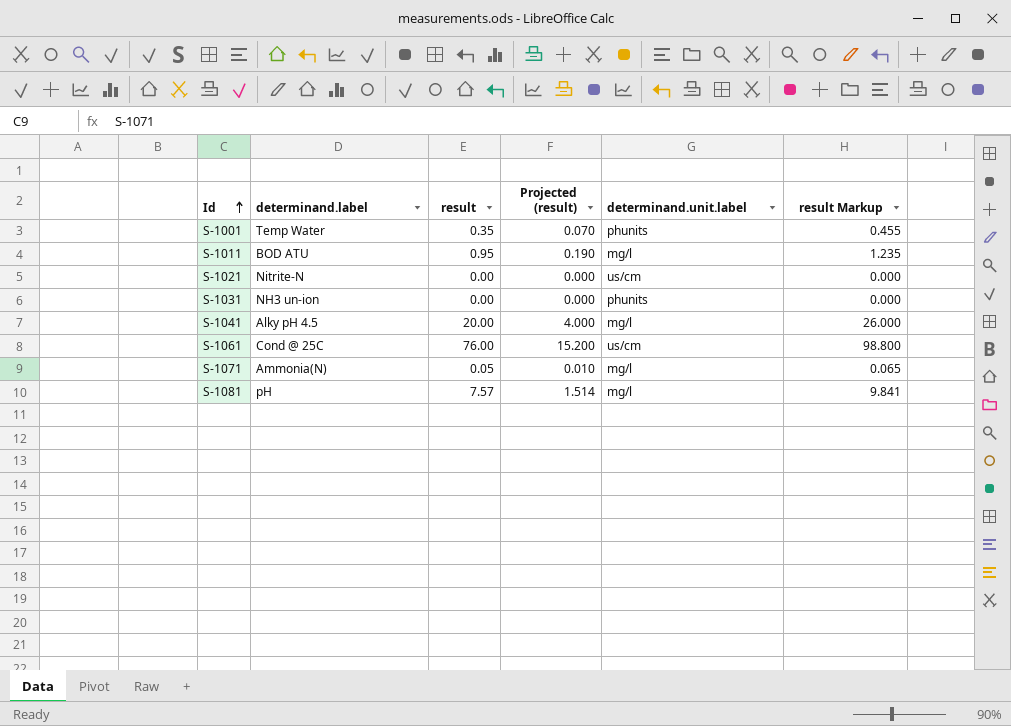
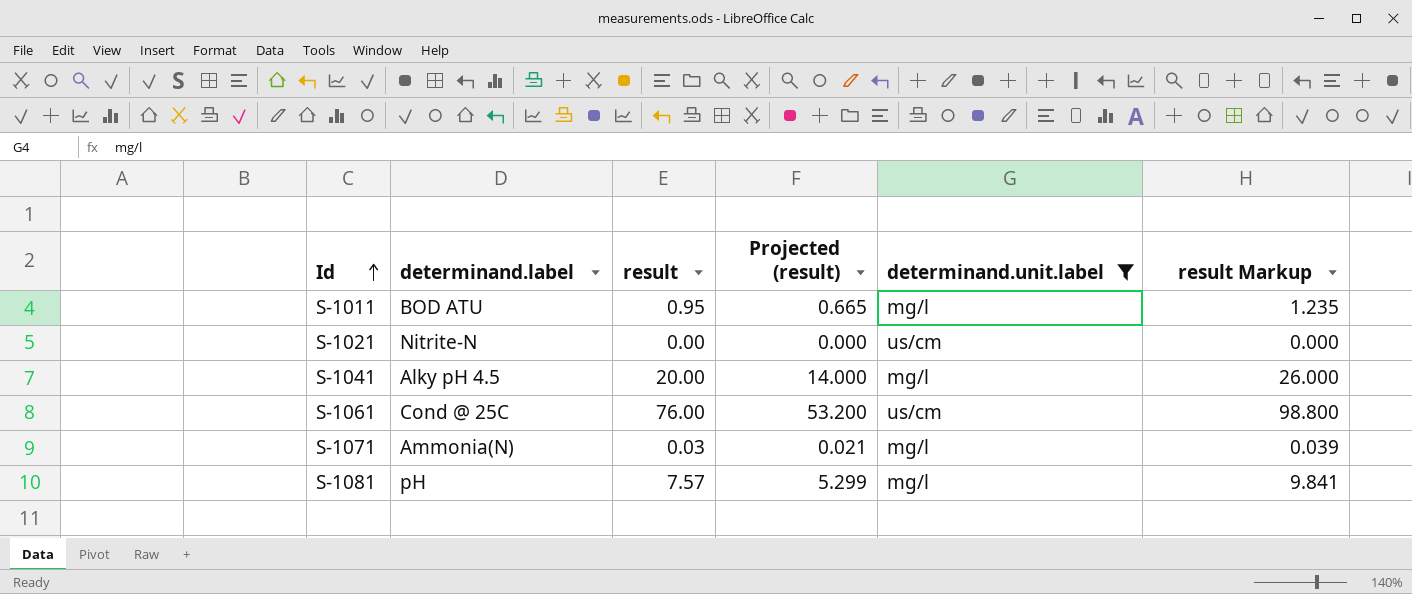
filter: none -> determinand.unit.label != phunits
column Projected (result) | formula: [result] * 0.2 -> [result] * 0.7
S-1071 | result: 0.05 -> 0.03
S-1071 | result Markup: 0.065 -> 0.039

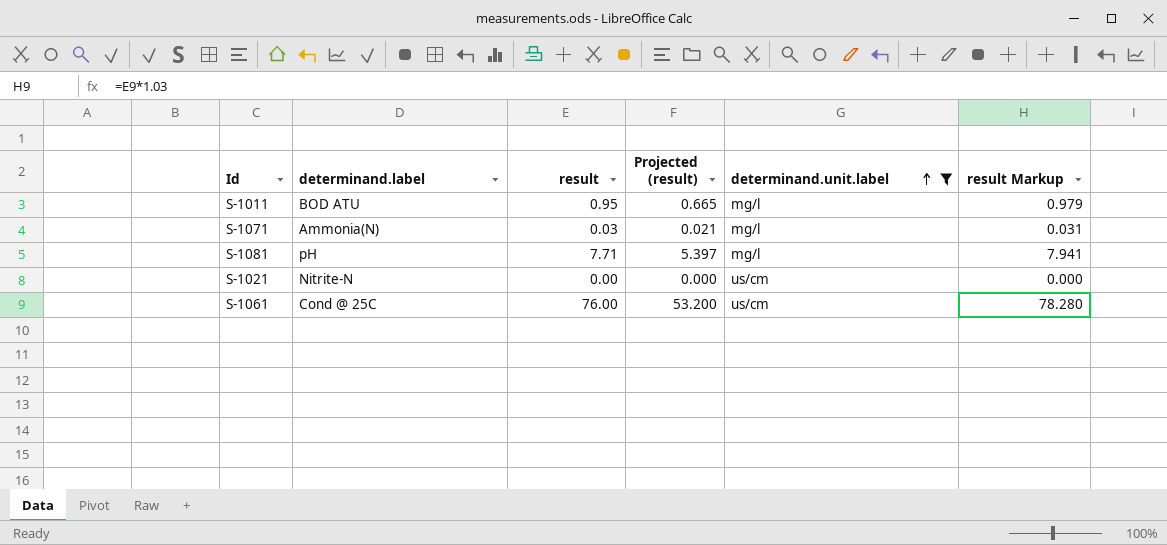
row order: Id ascending -> determinand.unit.label ascending
column result Markup | formula: [result] * 1.3 -> [result] * 1.03
row S-1041: Alky pH 4.5 | 20.00 | 14.000 | mg/l | 26.000 -> none
S-1081 | result: 7.57 -> 7.71
S-1081 | Projected (result): 5.299 -> 5.397

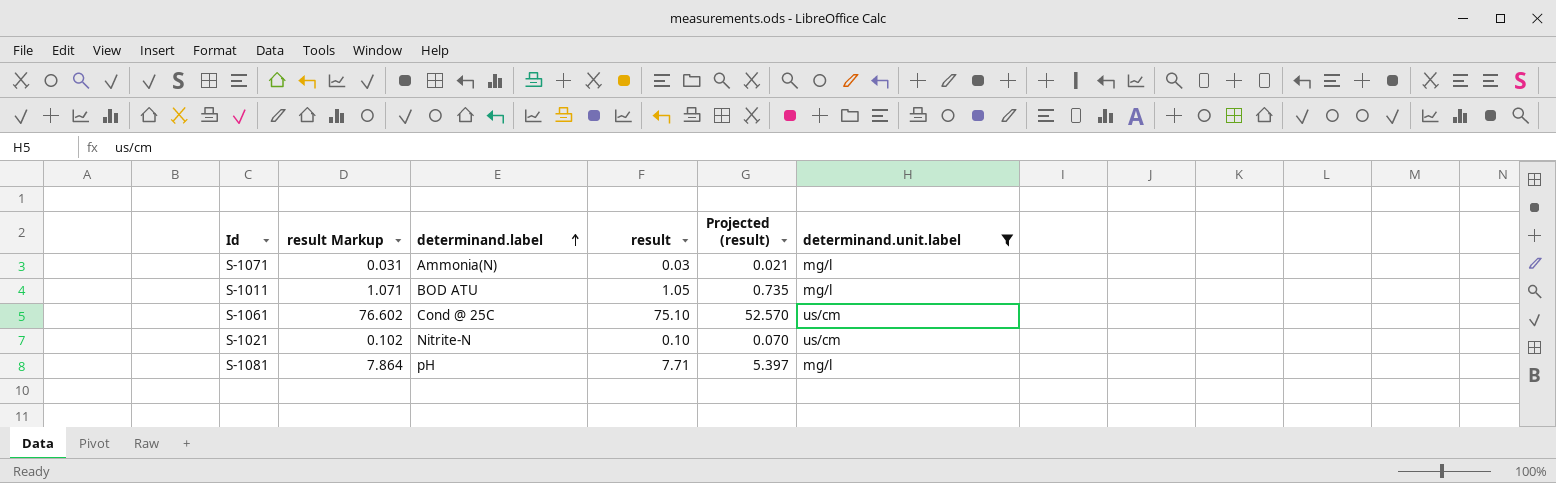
row order: determinand.unit.label ascending -> determinand.label ascending
column result Markup | formula: [result] * 1.03 -> [result] * 1.02
column result Markup | position: 6 -> 2
S-1011 | result: 0.95 -> 1.05
S-1011 | Projected (result): 0.665 -> 0.735
S-1061 | result: 76.00 -> 75.10
S-1061 | Projected (result): 53.200 -> 52.570
S-1021 | result: 0.00 -> 0.10
S-1021 | Projected (result): 0.000 -> 0.070

